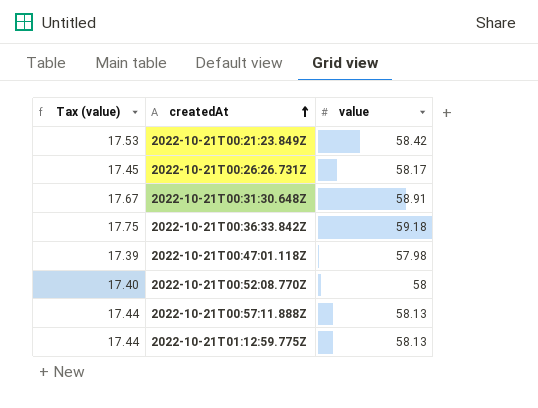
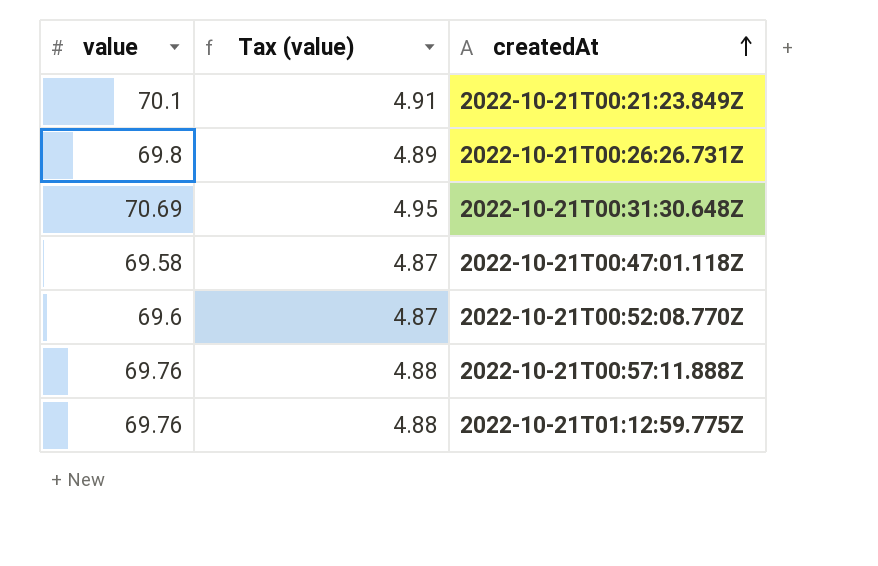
column value | position: 3 -> 1
column Tax (value) | formula: [value] * 0.3 -> [value] * 0.07
row 2022-10-21T00:36:33.842Z: 17.75 | 59.18 -> none
2022-10-21T00:21:23.849Z | value: 58.42 -> 70.1
2022-10-21T00:26:26.731Z | value: 58.17 -> 69.8
2022-10-21T00:31:30.648Z | value: 58.91 -> 70.69
2022-10-21T00:47:01.118Z | value: 57.98 -> 69.58
2022-10-21T00:52:08.770Z | value: 58 -> 69.6
2022-10-21T00:57:11.888Z | value: 58.13 -> 69.76
2022-10-21T01:12:59.775Z | value: 58.13 -> 69.76

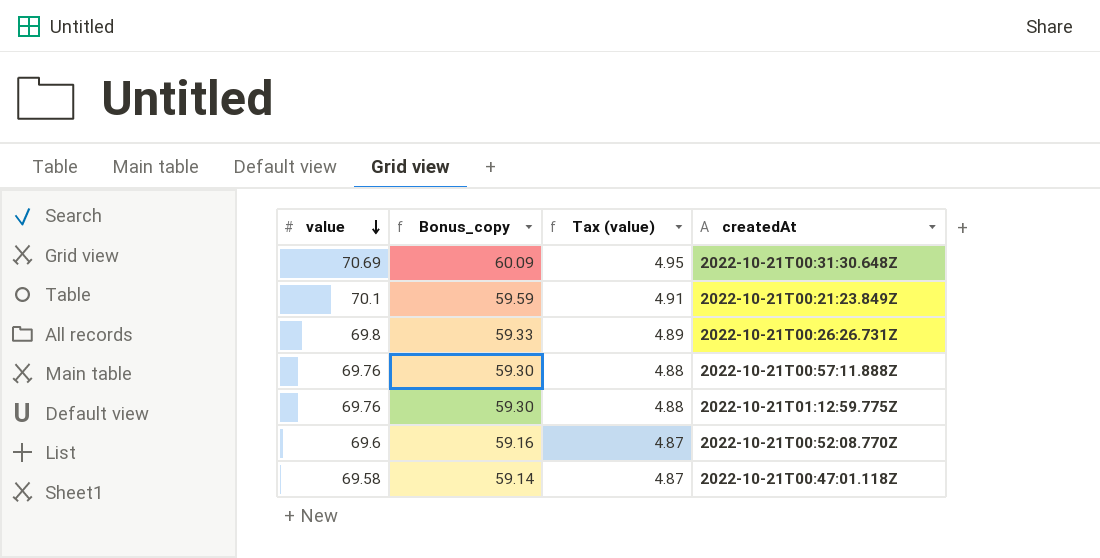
row order: createdAt ascending -> value descending
column Bonus_copy | formula: none -> [value] * 0.85

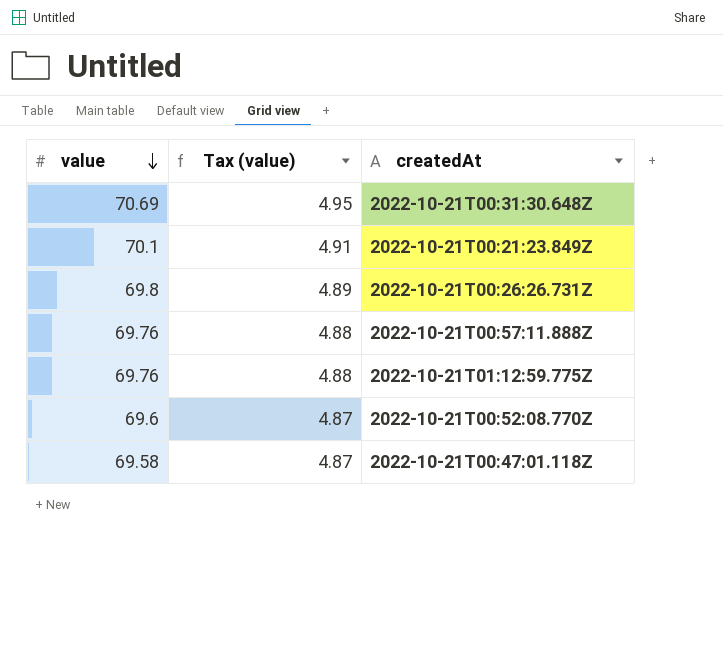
column Bonus_copy | formula: [value] * 0.85 -> none

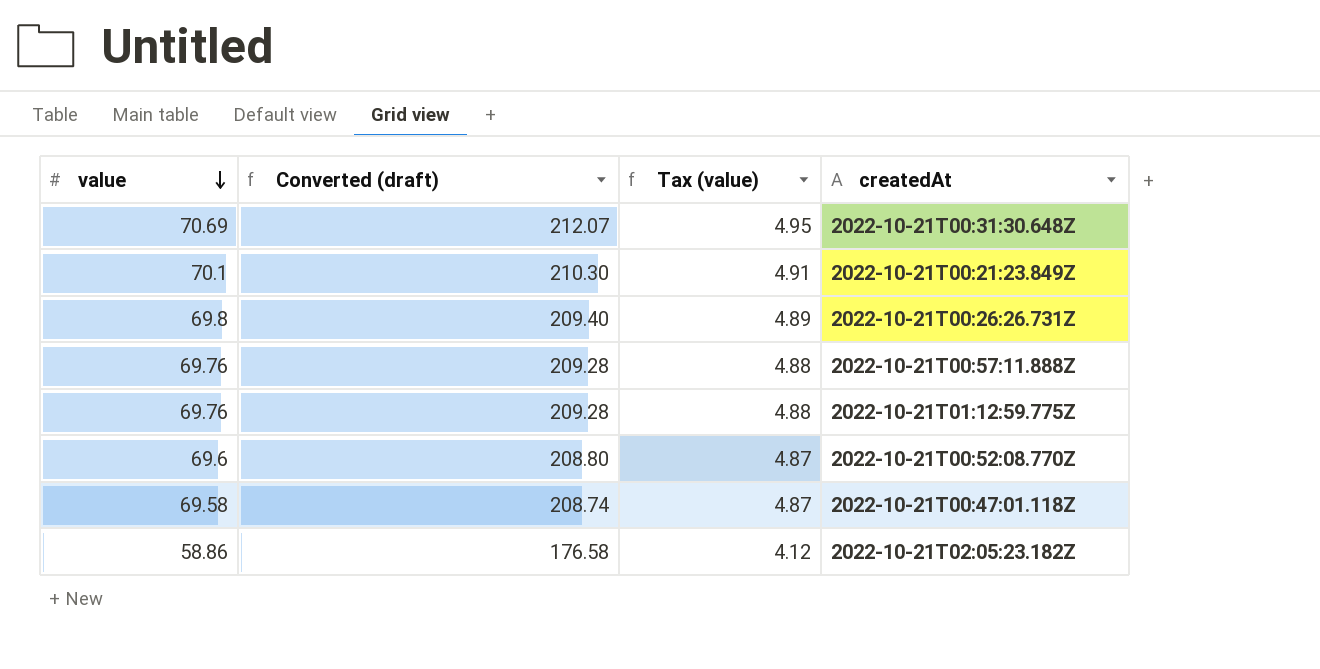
column Converted (draft) | formula: none -> [value] * 3
row 2022-10-21T02:05:23.182Z: none -> 58.86 | 176.58 | 4.12

